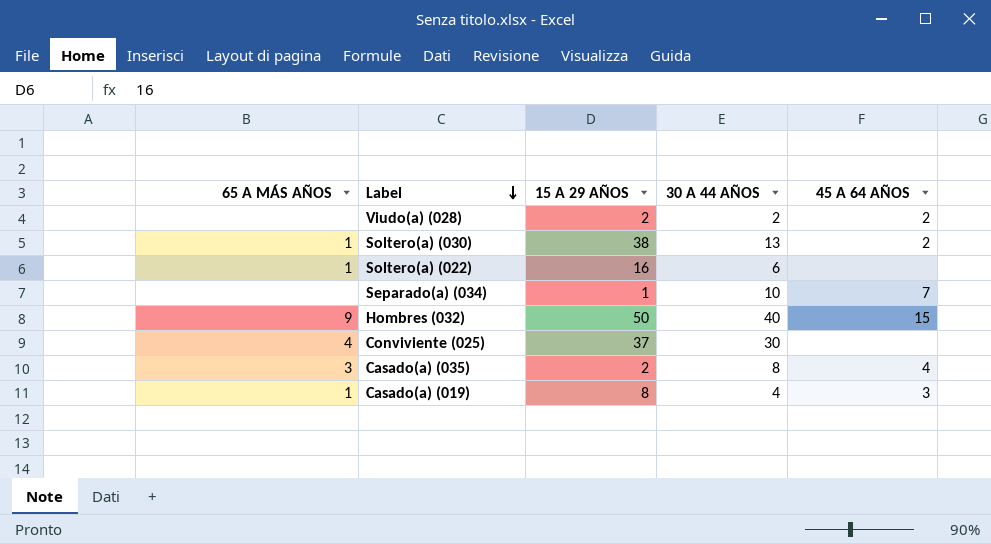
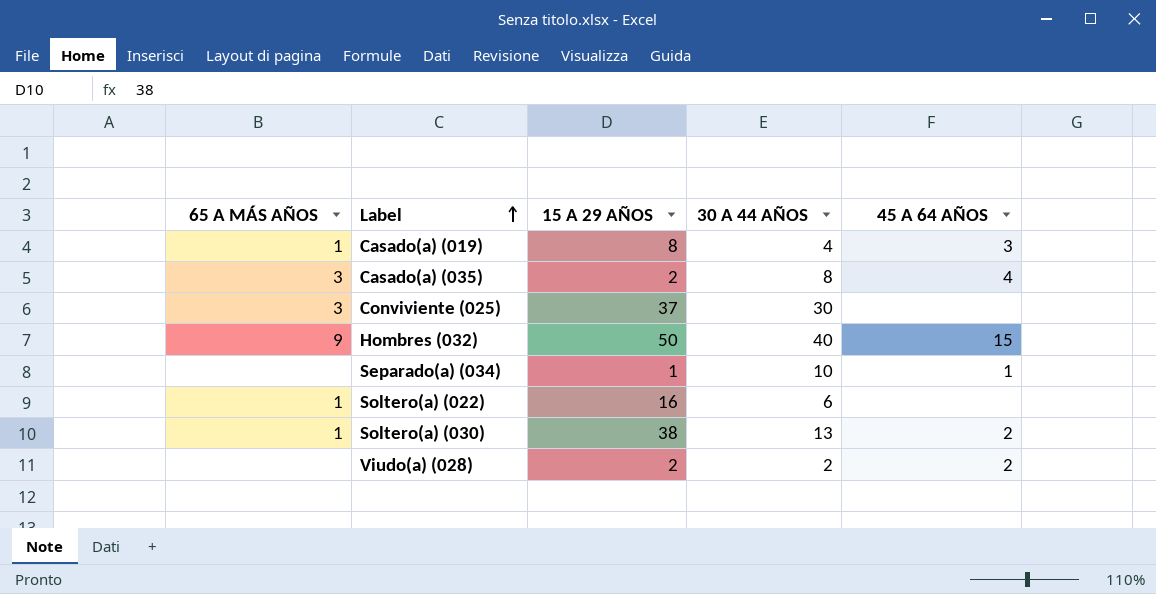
row order: Label descending -> Label ascending
Conviviente (025) | 65 A MÁS AÑOS: 4 -> 3
Separado(a) (034) | 45 A 64 AÑOS: 7 -> 1

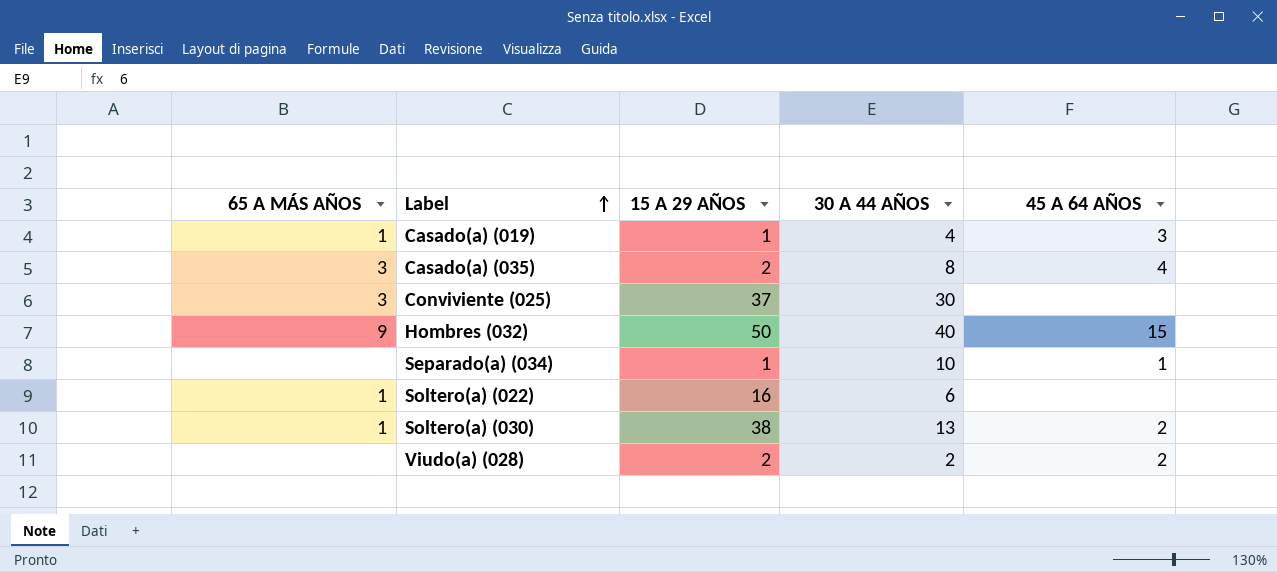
Casado(a) (019) | 15 A 29 AÑOS: 8 -> 1

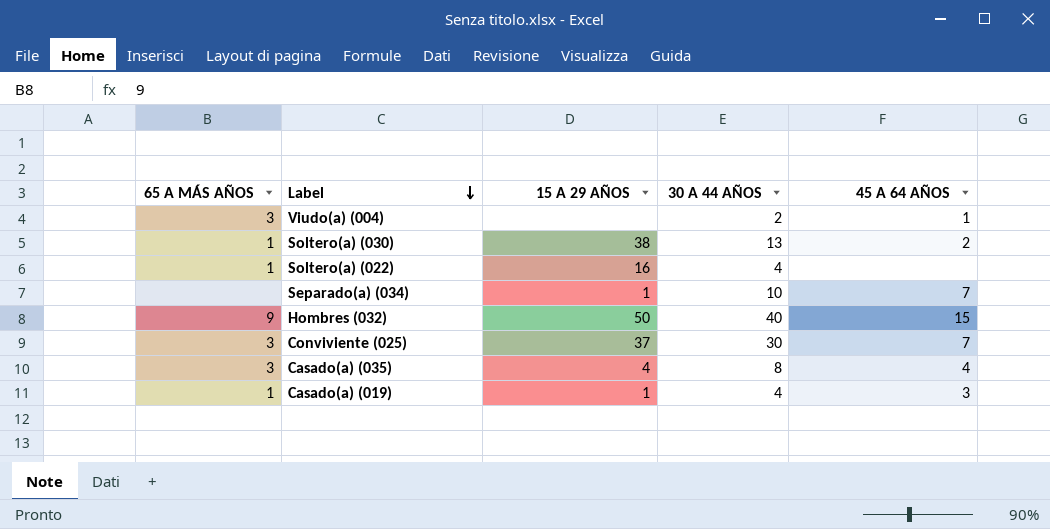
row order: Label ascending -> Label descending
row Viudo(a) (028): none | 2 | 2 | 2 -> none
row Viudo(a) (004): none -> 3 | none | 2 | 1
Soltero(a) (022) | 30 A 44 AÑOS: 6 -> 4
Separado(a) (034) | 45 A 64 AÑOS: 1 -> 7
Conviviente (025) | 45 A 64 AÑOS: none -> 7
Casado(a) (035) | 15 A 29 AÑOS: 2 -> 4

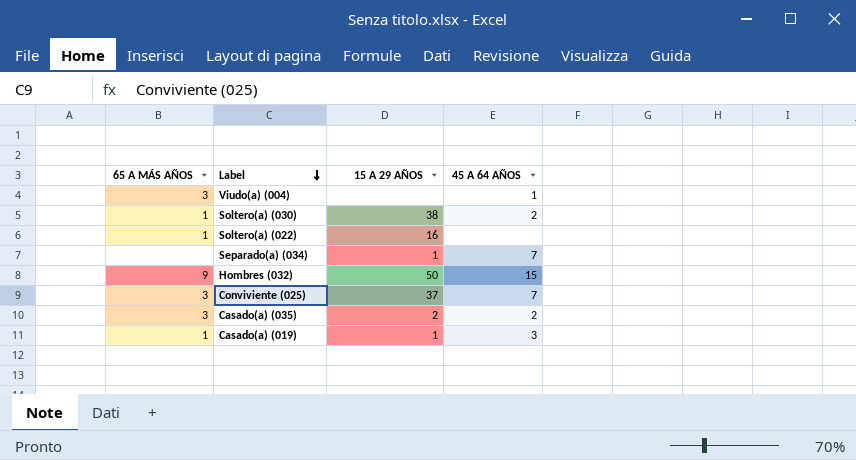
column 30 A 44 AÑOS | position: 4 -> none
Casado(a) (035) | 15 A 29 AÑOS: 4 -> 2
Casado(a) (035) | 45 A 64 AÑOS: 4 -> 2

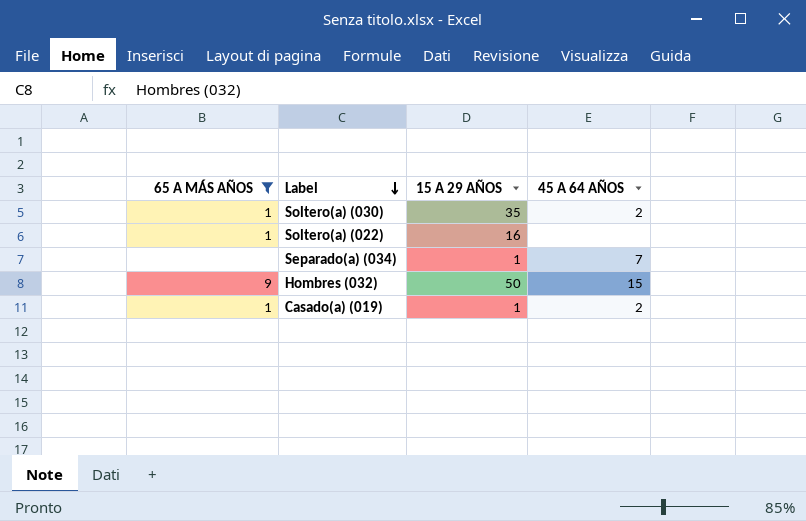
filter: none -> 65 A MÁS AÑOS != 3
Soltero(a) (030) | 15 A 29 AÑOS: 38 -> 35
Casado(a) (019) | 45 A 64 AÑOS: 3 -> 2

